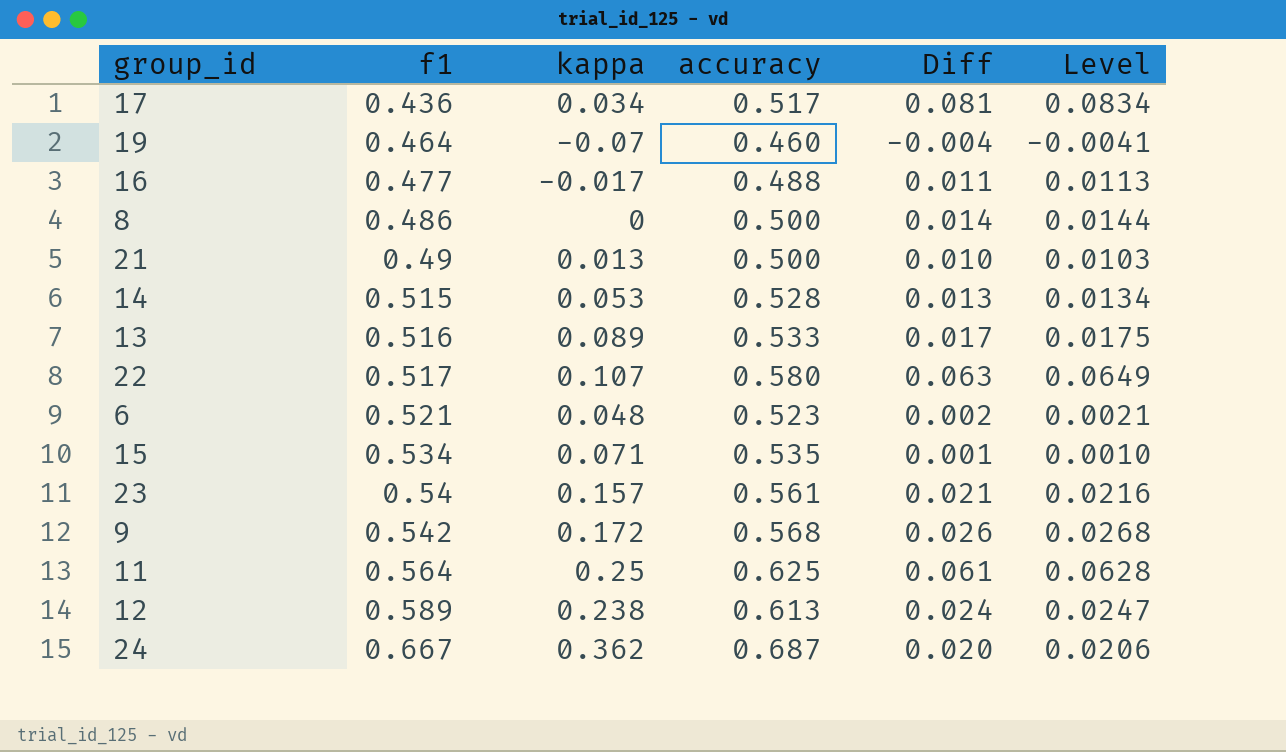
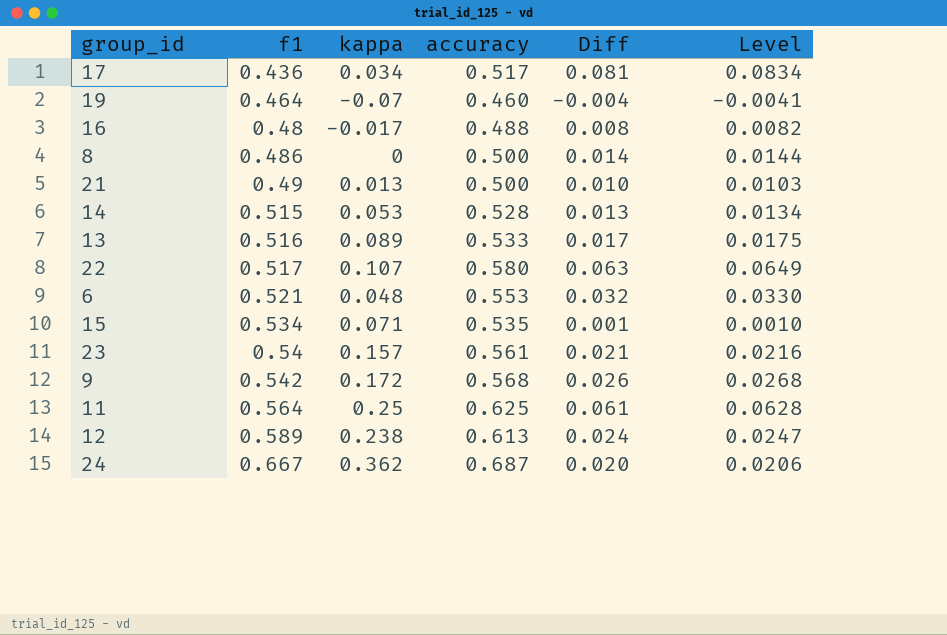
16 | f1: 0.477 -> 0.48
16 | Diff: 0.011 -> 0.008
16 | Level: 0.0113 -> 0.0082
6 | accuracy: 0.523 -> 0.553
6 | Diff: 0.002 -> 0.032
6 | Level: 0.0021 -> 0.0330

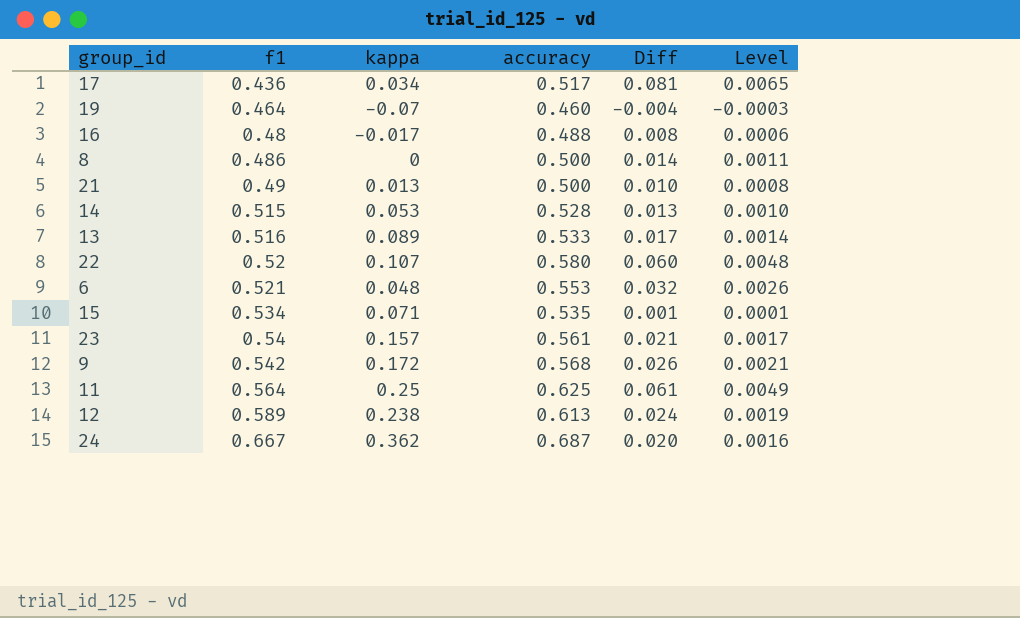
column Level | formula: [Diff] * 1.03 -> [Diff] * 0.08
22 | f1: 0.517 -> 0.52
22 | Diff: 0.063 -> 0.060

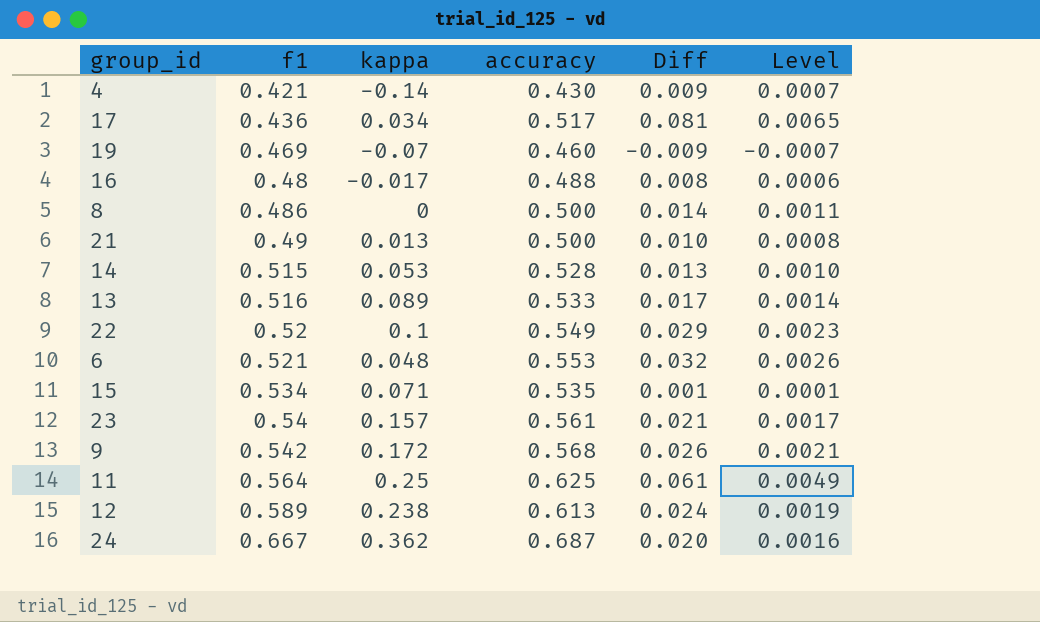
row 4: none -> 0.421 | -0.14 | 0.430 | 0.009 | 0.0007
19 | f1: 0.464 -> 0.469
19 | Diff: -0.004 -> -0.009
19 | Level: -0.0003 -> -0.0007
22 | kappa: 0.107 -> 0.1
22 | accuracy: 0.580 -> 0.549
22 | Diff: 0.060 -> 0.029
22 | Level: 0.0048 -> 0.0023

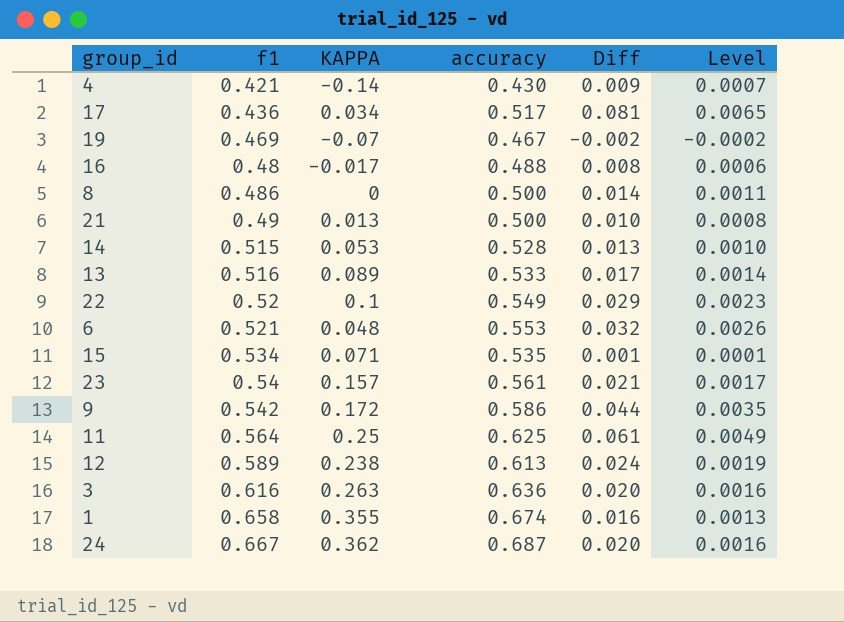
column name: kappa -> KAPPA
19 | accuracy: 0.460 -> 0.467
19 | Diff: -0.009 -> -0.002
19 | Level: -0.0007 -> -0.0002
9 | accuracy: 0.568 -> 0.586
9 | Diff: 0.026 -> 0.044
9 | Level: 0.0021 -> 0.0035
row 3: none -> 0.616 | 0.263 | 0.636 | 0.020 | 0.0016
row 1: none -> 0.658 | 0.355 | 0.674 | 0.016 | 0.0013

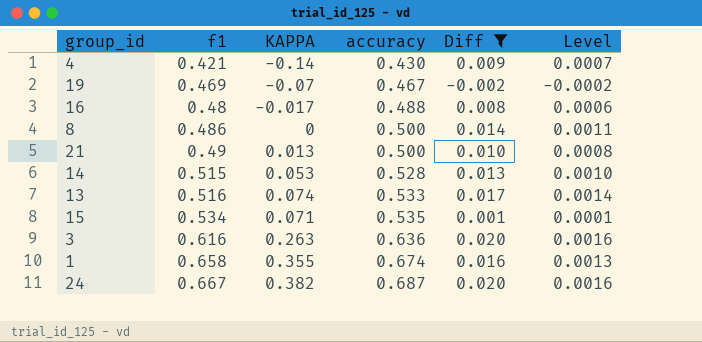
filter: none -> Diff <= 0.020
13 | KAPPA: 0.089 -> 0.074
24 | KAPPA: 0.362 -> 0.382

